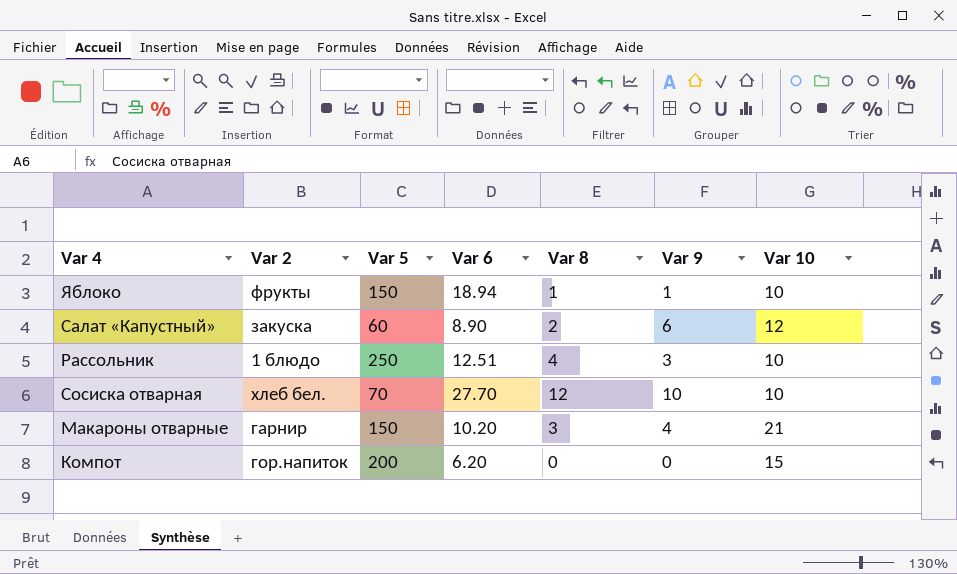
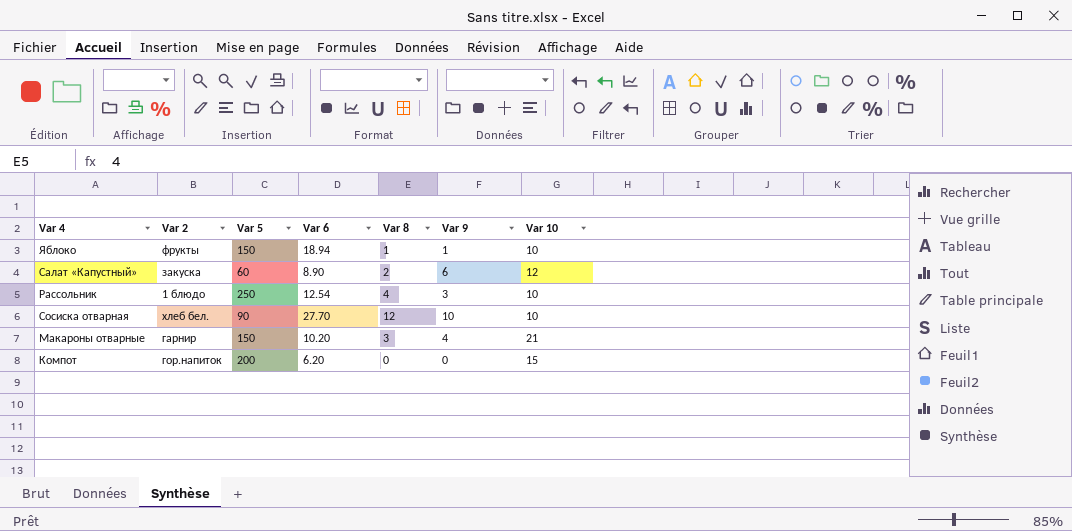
Рассольник | Var 6: 12.51 -> 12.54
Сосиска отварная | Var 5: 70 -> 90

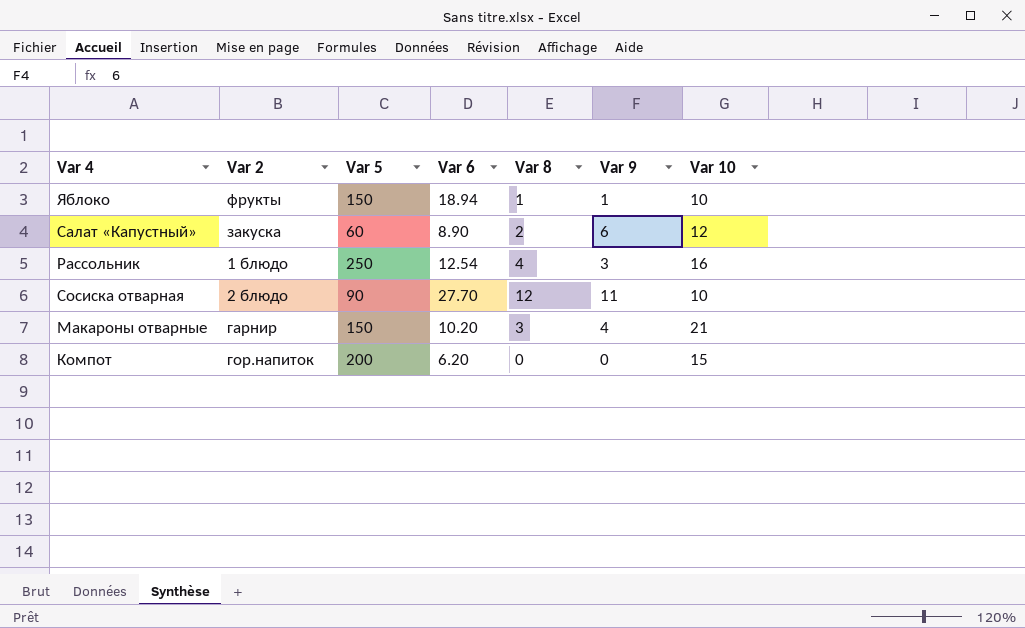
Рассольник | Var 10: 10 -> 16
Сосиска отварная | Var 2: хлеб бел. -> 2 блюдо
Сосиска отварная | Var 9: 10 -> 11

